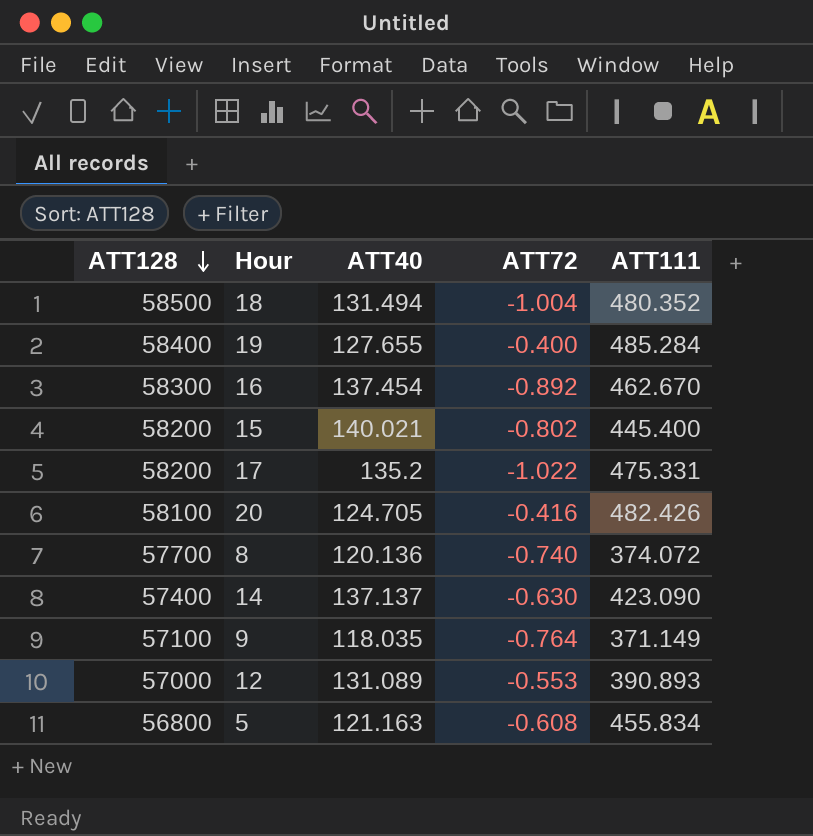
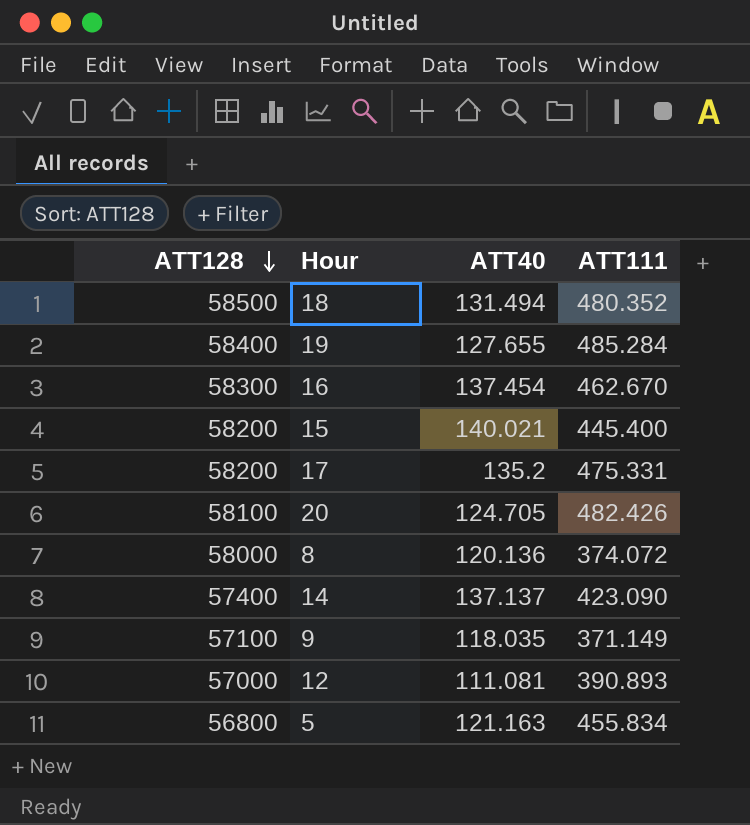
column ATT72 | position: 4 -> none
8 | ATT128: 57700 -> 58000
12 | ATT40: 131.089 -> 111.081

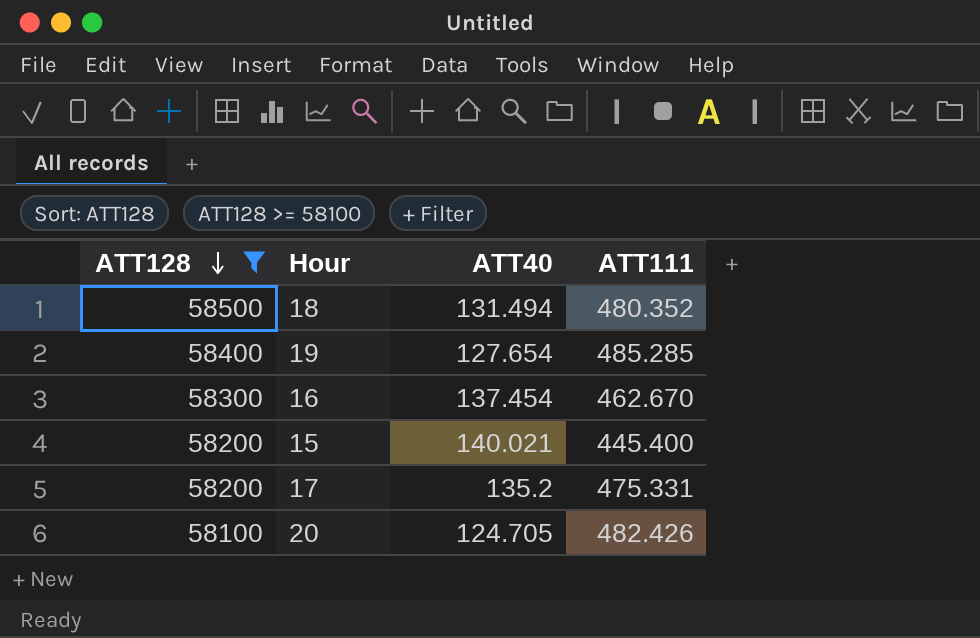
filter: none -> ATT128 >= 58100
19 | ATT40: 127.655 -> 127.654
19 | ATT111: 485.284 -> 485.285

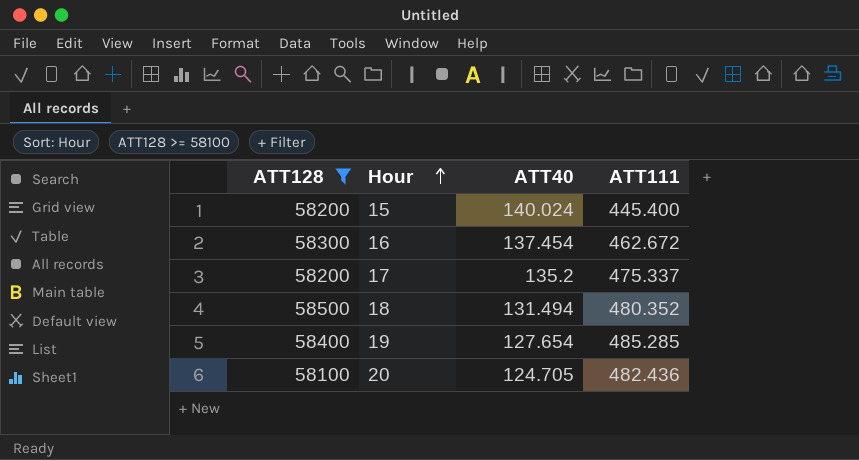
row order: ATT128 descending -> Hour ascending
15 | ATT40: 140.021 -> 140.024
16 | ATT111: 462.670 -> 462.672
17 | ATT111: 475.331 -> 475.337
20 | ATT111: 482.426 -> 482.436

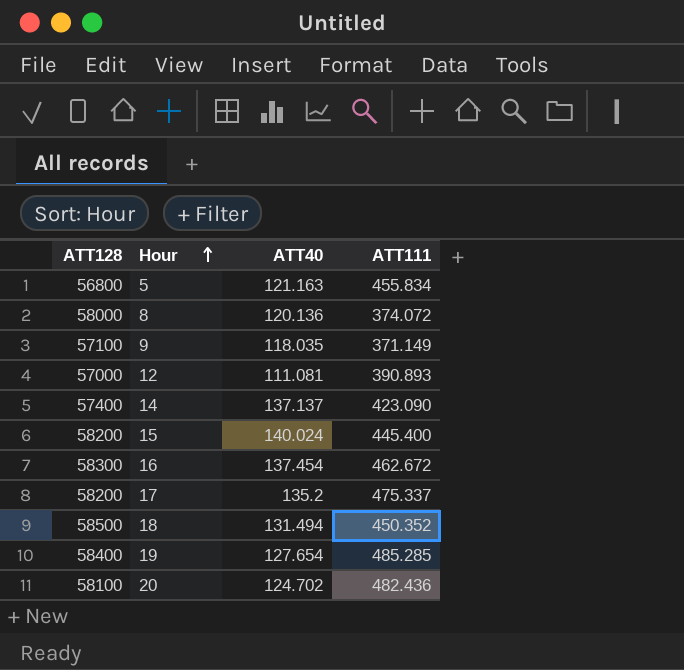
filter: ATT128 >= 58100 -> none
18 | ATT111: 480.352 -> 450.352
20 | ATT40: 124.705 -> 124.702

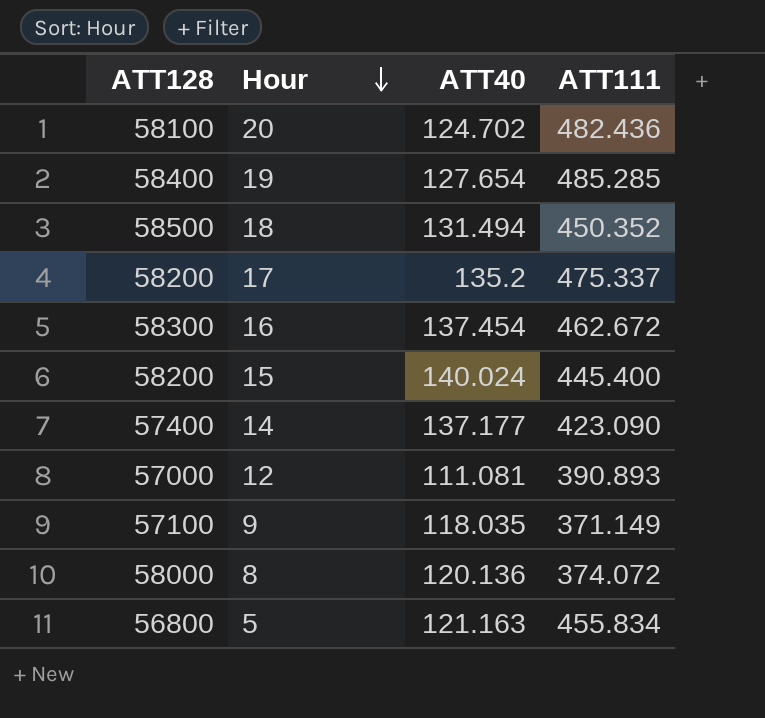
row order: Hour ascending -> Hour descending
14 | ATT40: 137.137 -> 137.177

